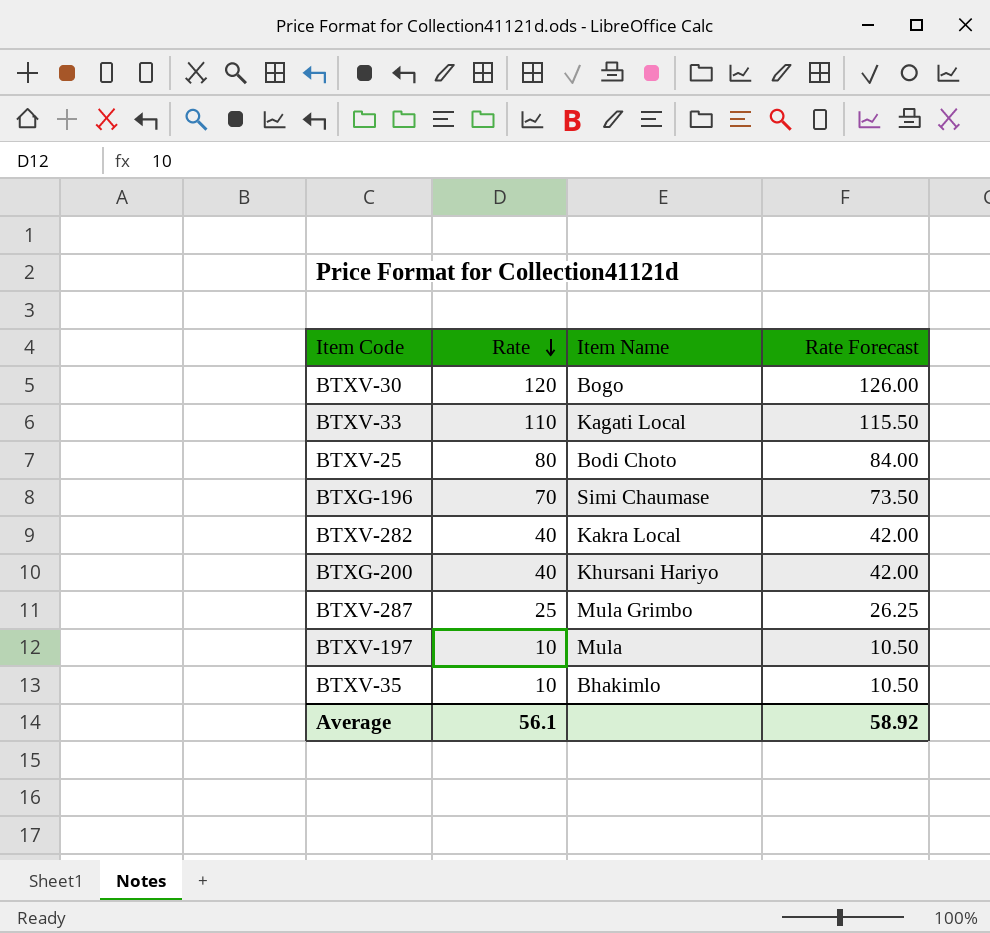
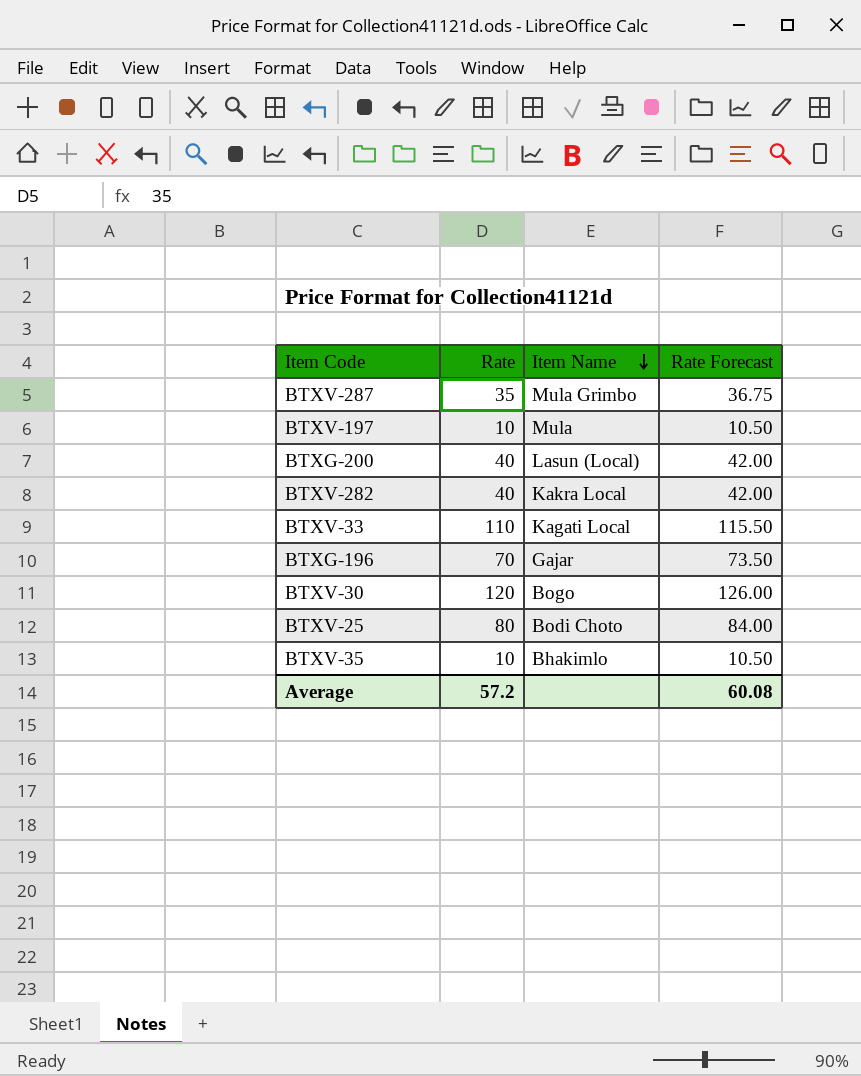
row order: Rate descending -> Item Name descending
BTXV-287 | Rate: 25 -> 35
BTXV-287 | Rate Forecast: 26.25 -> 36.75
BTXG-200 | Item Name: Khursani Hariyo -> Lasun (Local)
BTXG-196 | Item Name: Simi Chaumase -> Gajar
Average | Rate: 56.1 -> 57.2
Average | Rate Forecast: 58.92 -> 60.08

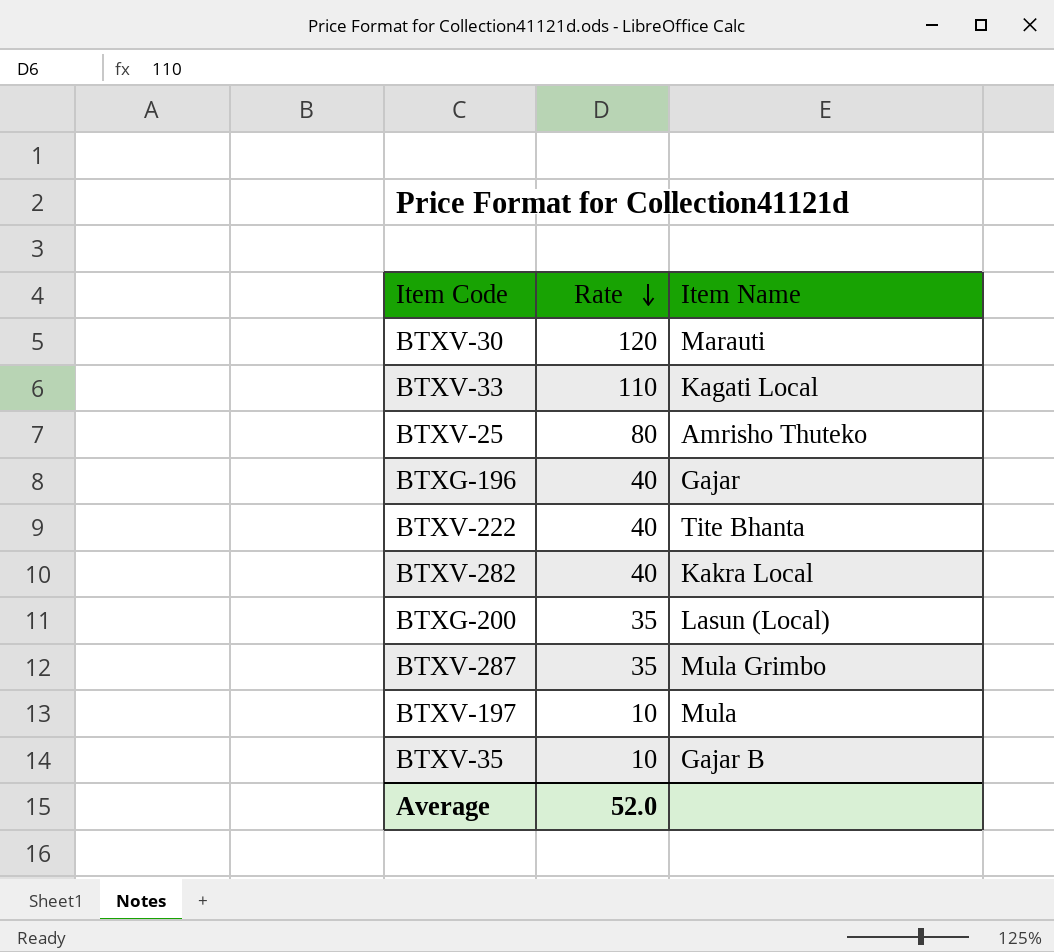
row order: Item Name descending -> Rate descending
column Rate Forecast | formula: [Rate] * 1.05 -> none
BTXV-30 | Item Name: Bogo -> Marauti
BTXV-25 | Item Name: Bodi Choto -> Amrisho Thuteko
BTXG-196 | Rate: 70 -> 40
row BTXV-222: none -> 40 | Tite Bhanta
BTXG-200 | Rate: 40 -> 35
BTXV-35 | Item Name: Bhakimlo -> Gajar B
Average | Rate: 57.2 -> 52.0

